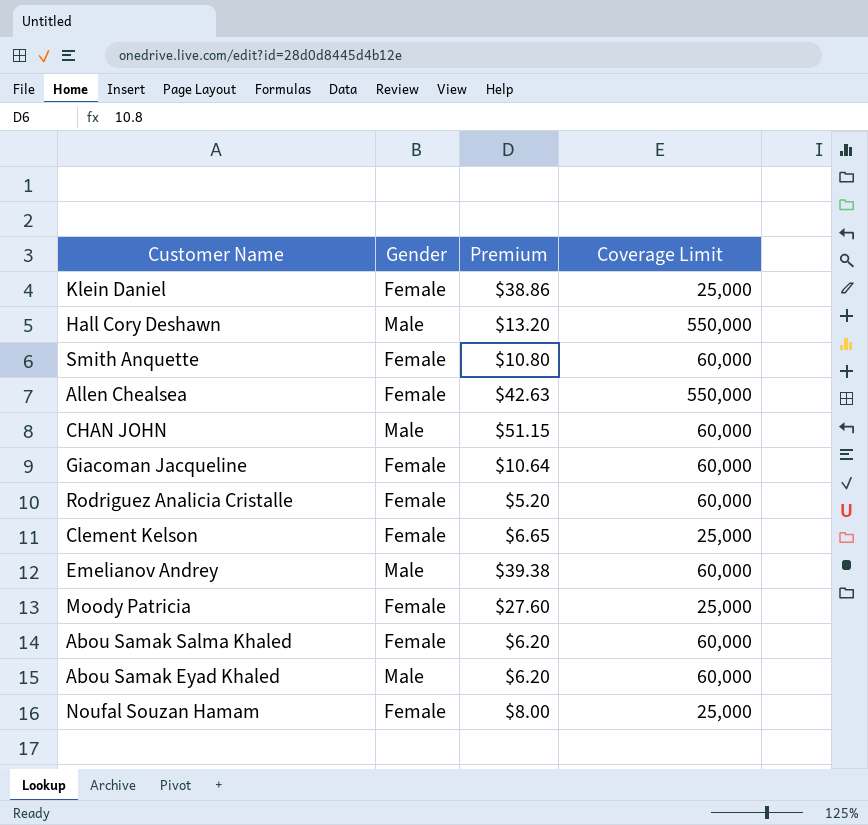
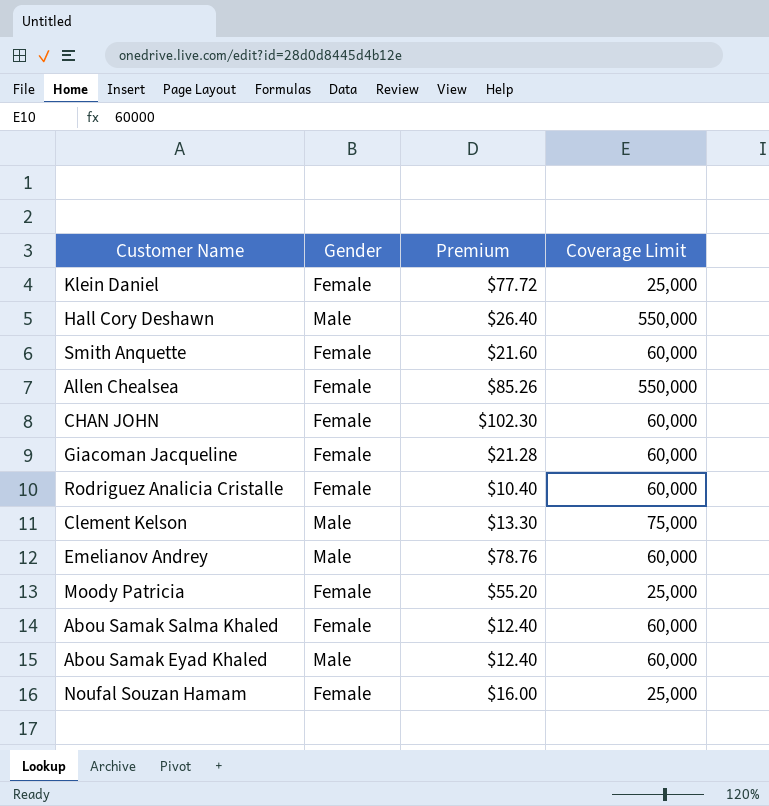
Klein Daniel | Premium: $38.86 -> $77.72
Hall Cory Deshawn | Premium: $13.20 -> $26.40
Smith Anquette | Premium: $10.80 -> $21.60
Allen Chealsea | Premium: $42.63 -> $85.26
CHAN JOHN | Gender: Male -> Female
CHAN JOHN | Premium: $51.15 -> $102.30
Giacoman Jacqueline | Premium: $10.64 -> $21.28
Rodriguez Analicia Cristalle | Premium: $5.20 -> $10.40
Clement Kelson | Gender: Female -> Male
Clement Kelson | Premium: $6.65 -> $13.30
Clement Kelson | Coverage Limit: 25,000 -> 75,000
Emelianov Andrey | Premium: $39.38 -> $78.76
Moody Patricia | Premium: $27.60 -> $55.20
Abou Samak Salma Khaled | Premium: $6.20 -> $12.40
Abou Samak Eyad Khaled | Premium: $6.20 -> $12.40
Noufal Souzan Hamam | Premium: $8.00 -> $16.00

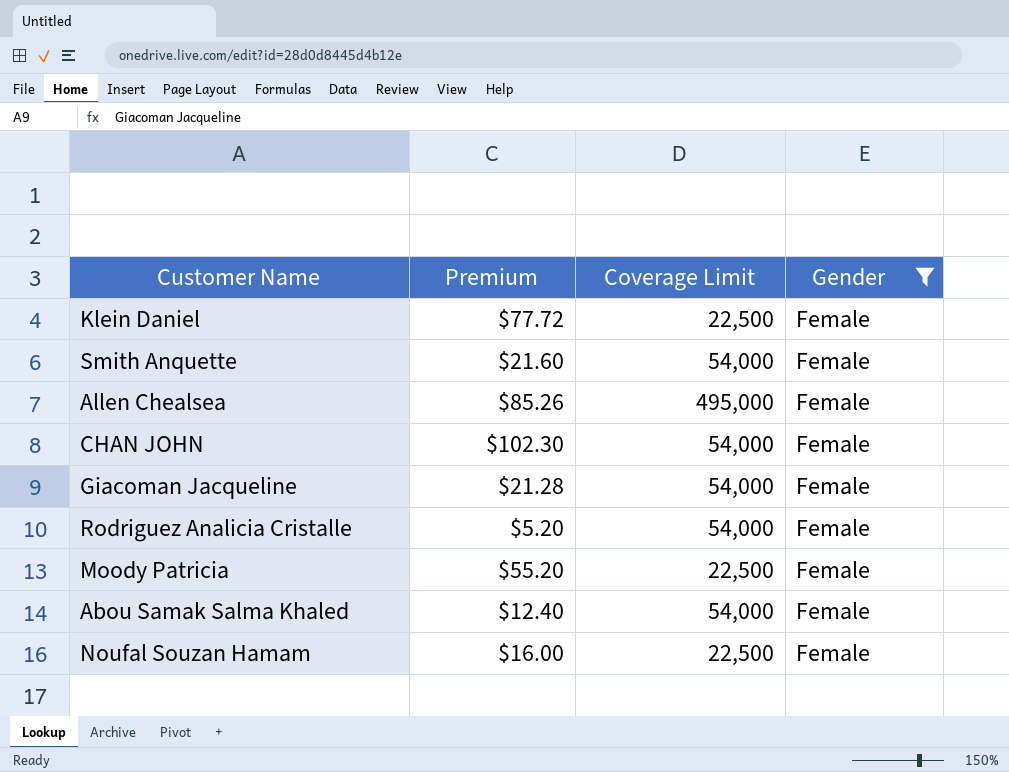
filter: none -> Gender = Female
column Gender | position: 2 -> 4
Klein Daniel | Coverage Limit: 25,000 -> 22,500
Smith Anquette | Coverage Limit: 60,000 -> 54,000
Allen Chealsea | Coverage Limit: 550,000 -> 495,000
CHAN JOHN | Coverage Limit: 60,000 -> 54,000
Giacoman Jacqueline | Coverage Limit: 60,000 -> 54,000
Rodriguez Analicia Cristalle | Premium: $10.40 -> $5.20
Rodriguez Analicia Cristalle | Coverage Limit: 60,000 -> 54,000
Moody Patricia | Coverage Limit: 25,000 -> 22,500
Abou Samak Salma Khaled | Coverage Limit: 60,000 -> 54,000
Noufal Souzan Hamam | Coverage Limit: 25,000 -> 22,500

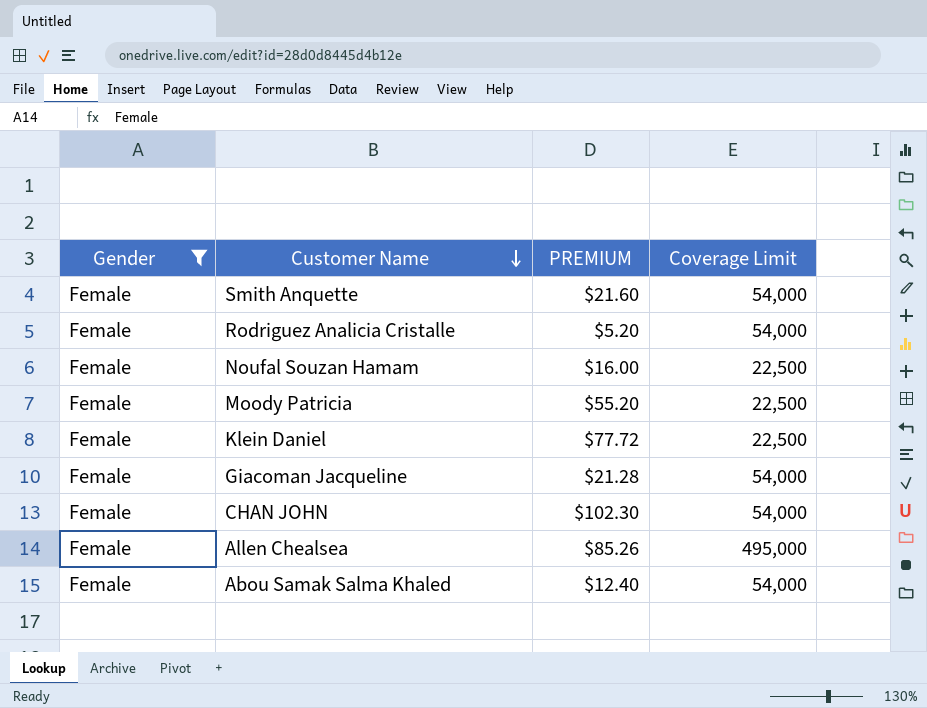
row order: none -> Customer Name descending
column Gender | position: 4 -> 1
column name: Premium -> PREMIUM

